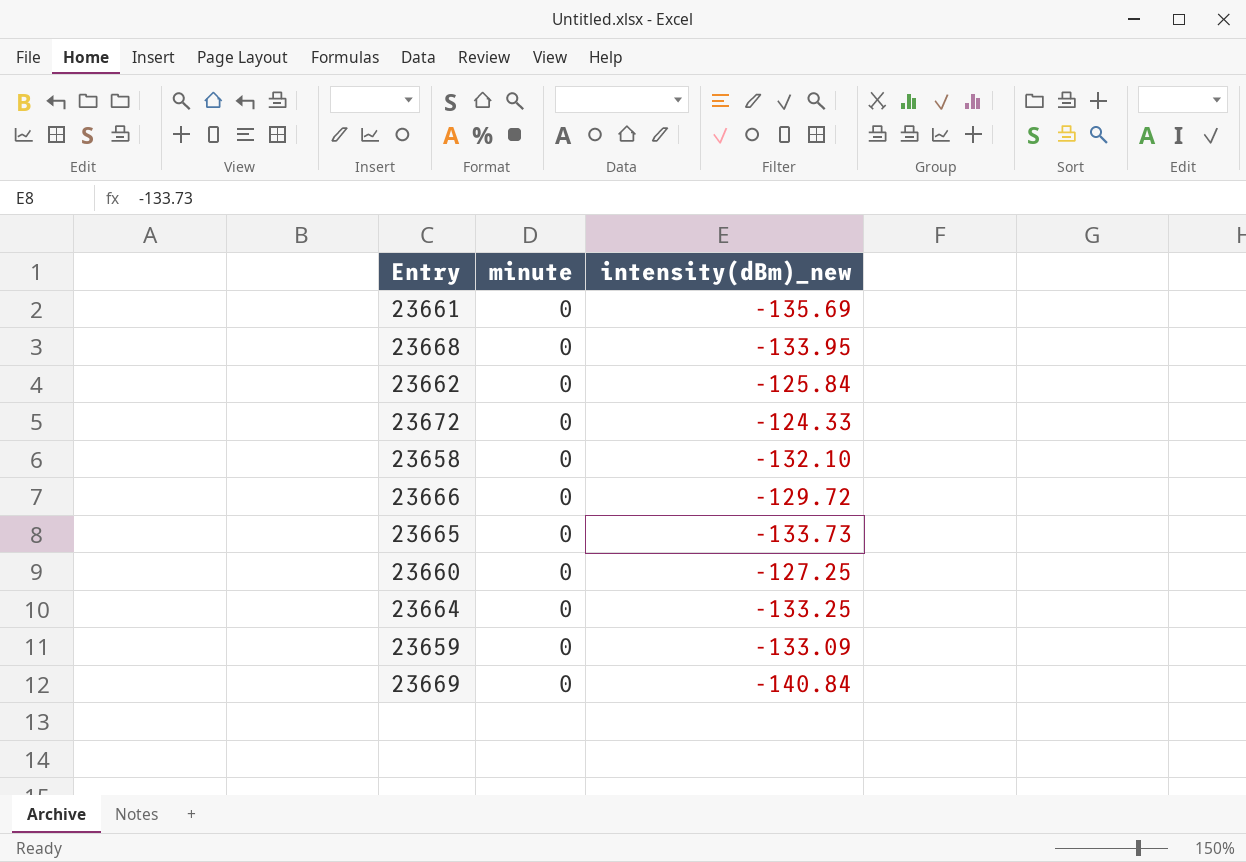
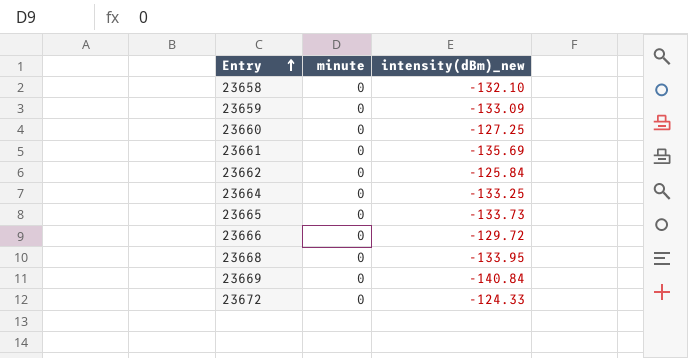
row order: none -> Entry ascending

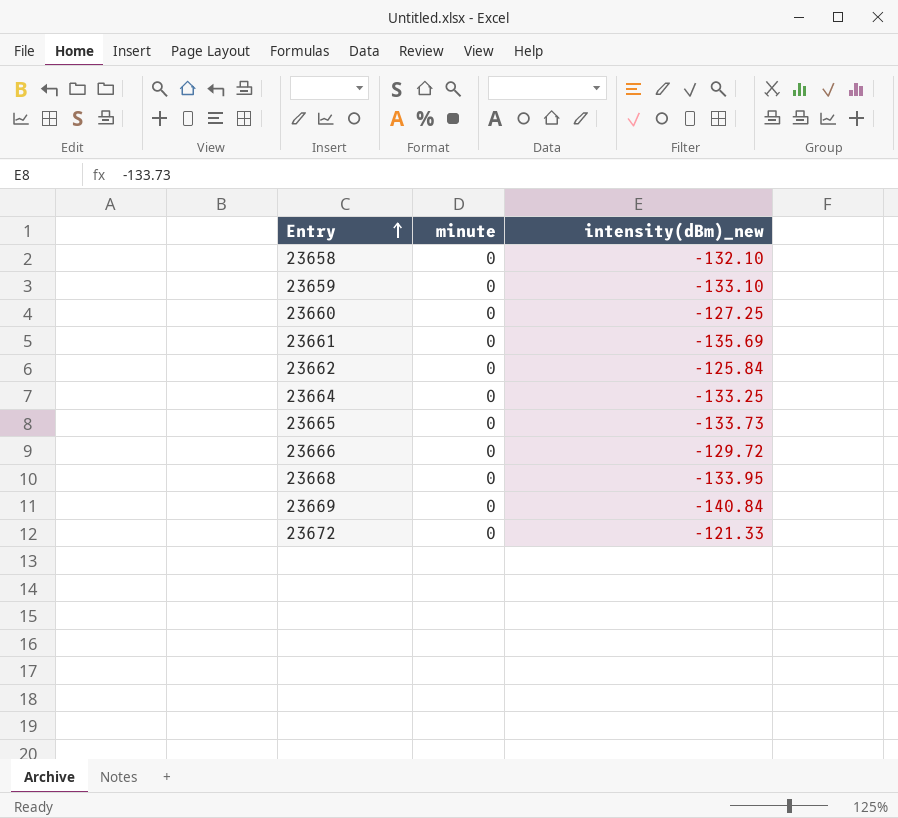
23659 | intensity(dBm)_new: -133.09 -> -133.10
23672 | intensity(dBm)_new: -124.33 -> -121.33

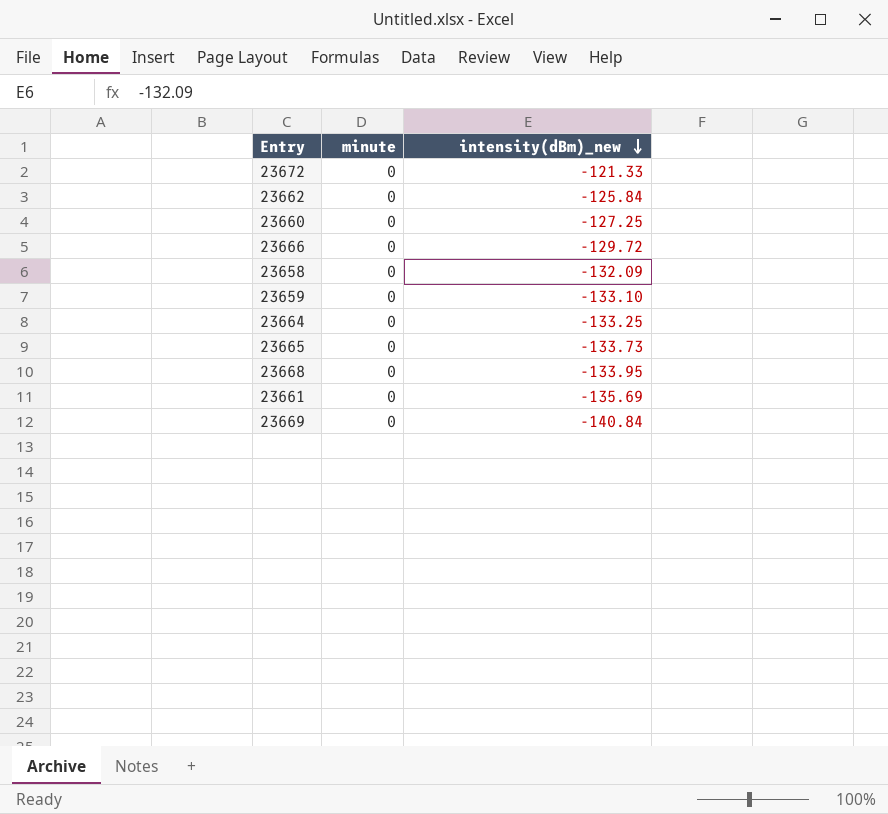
row order: Entry ascending -> intensity(dBm)_new descending
23658 | intensity(dBm)_new: -132.10 -> -132.09

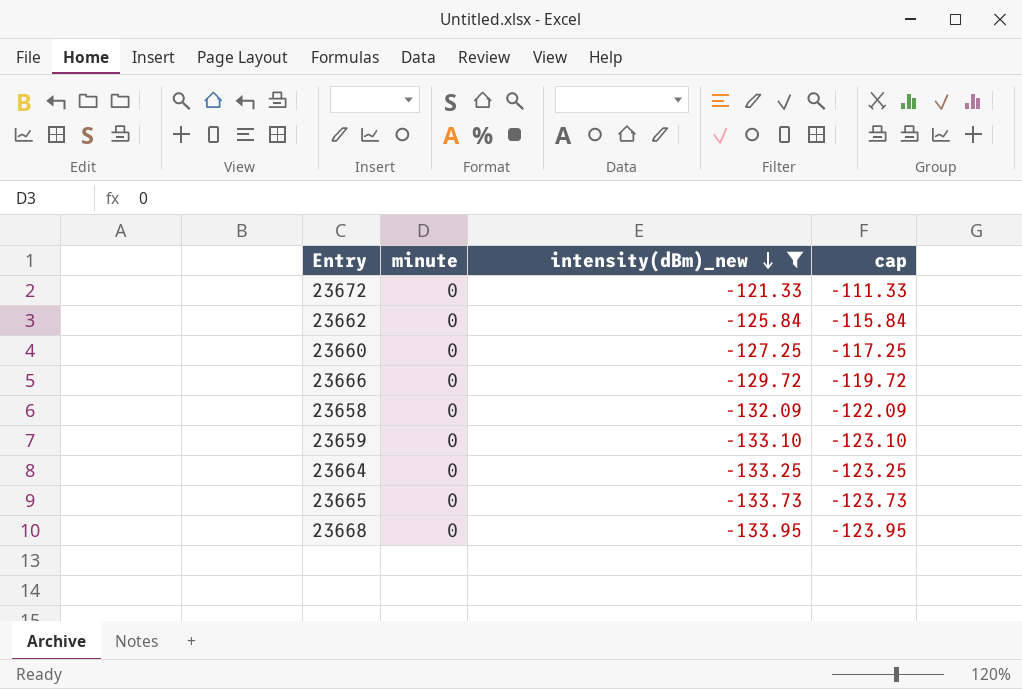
filter: none -> intensity(dBm)_new >= -133.95
column cap | formula: none -> [intensity(dBm)_new] + 10

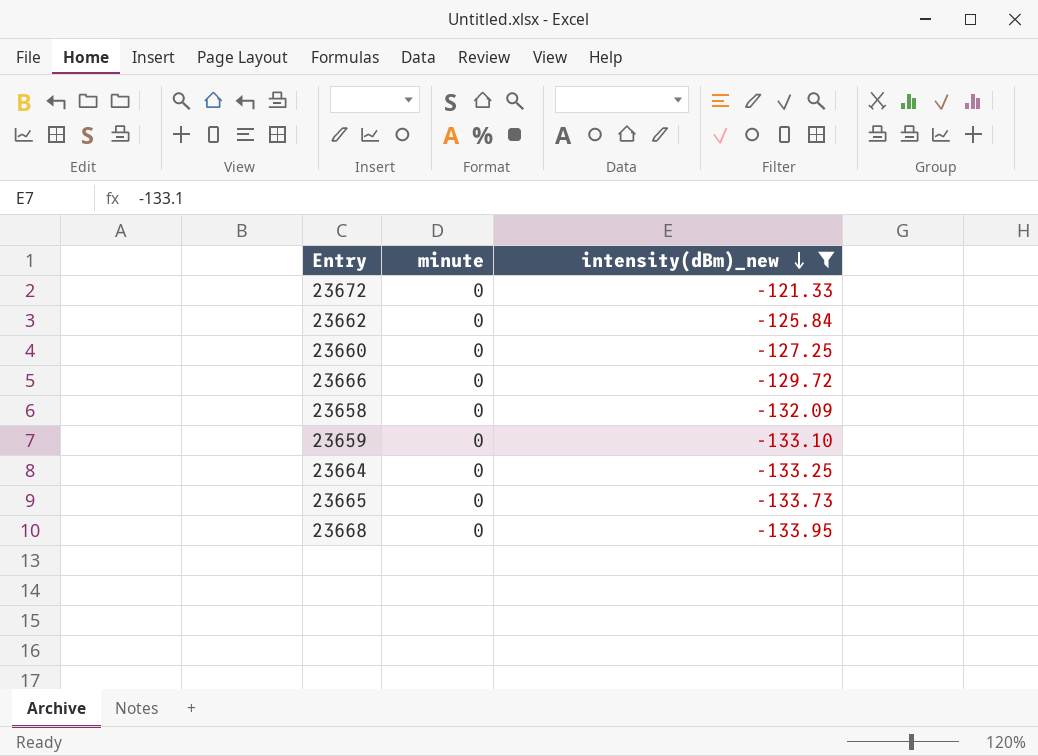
column cap | formula: [intensity(dBm)_new] + 10 -> none

